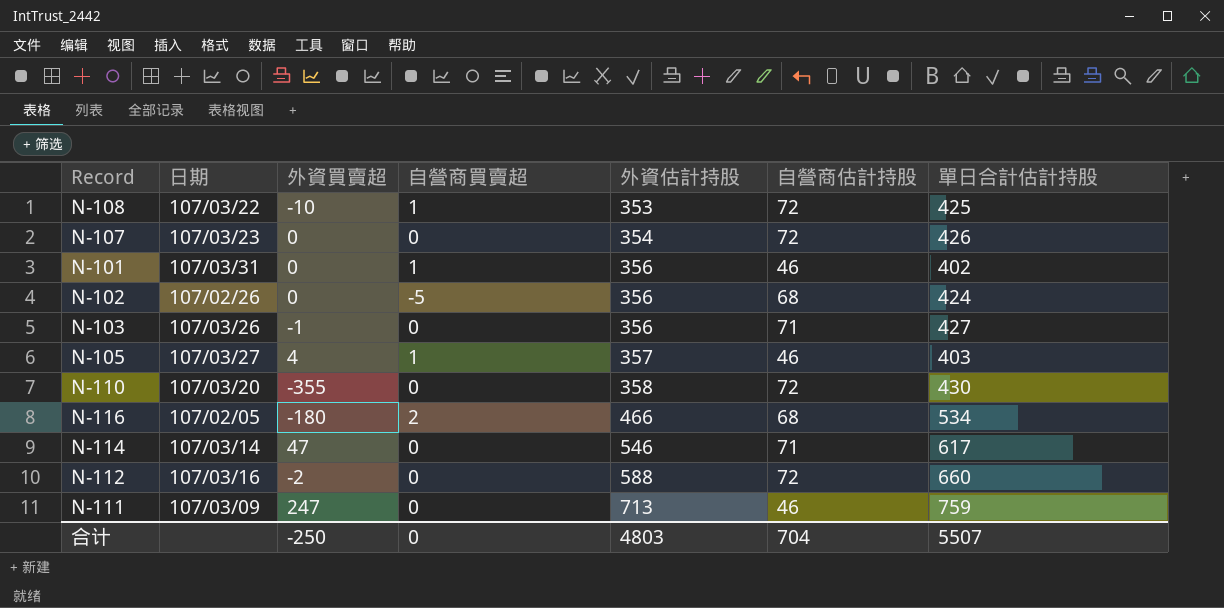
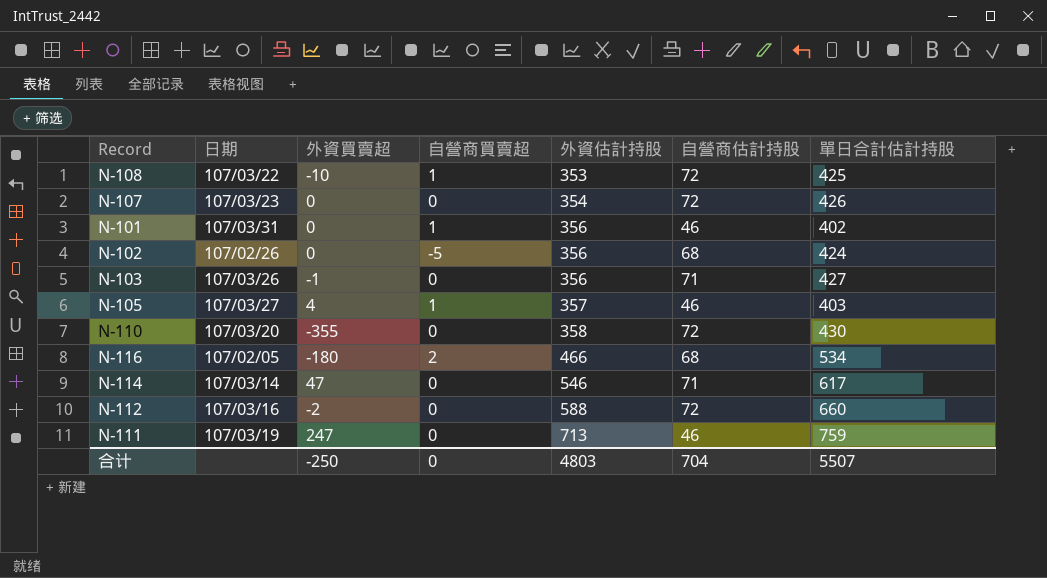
N-111 | 日期: 107/03/09 -> 107/03/19

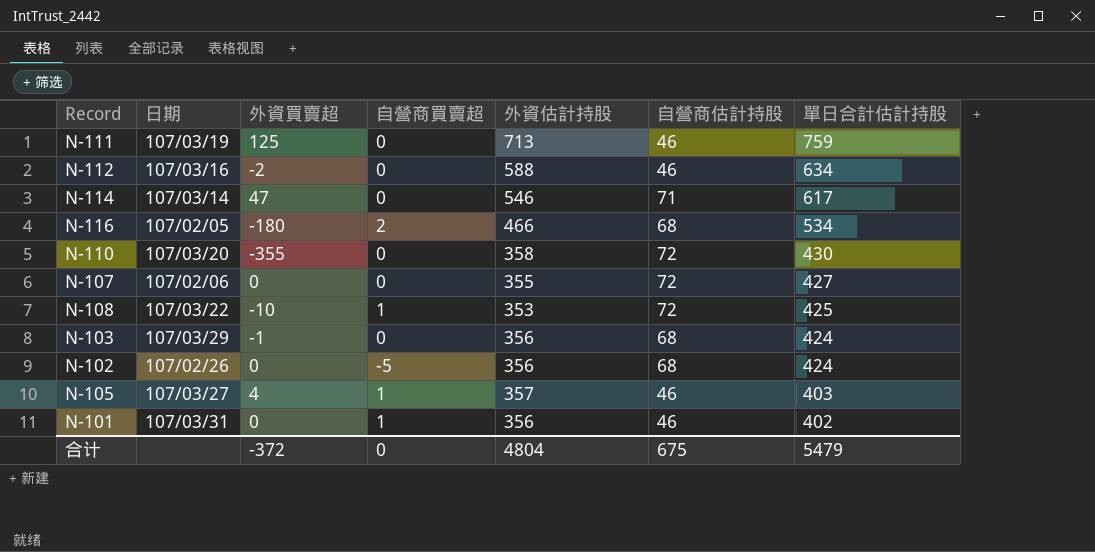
row order: 外資估計持股 ascending -> 單日合計估計持股 descending
N-111 | 外資買賣超: 247 -> 125
N-112 | 自營商估計持股: 72 -> 46
N-112 | 單日合計估計持股: 660 -> 634
N-107 | 日期: 107/03/23 -> 107/02/06
N-107 | 外資估計持股: 354 -> 355
N-107 | 單日合計估計持股: 426 -> 427
N-103 | 日期: 107/03/26 -> 107/03/29
N-103 | 自營商估計持股: 71 -> 68
N-103 | 單日合計估計持股: 427 -> 424
合计 | 外資買賣超: -250 -> -372
合计 | 外資估計持股: 4803 -> 4804
合计 | 自營商估計持股: 704 -> 675
合计 | 單日合計估計持股: 5507 -> 5479

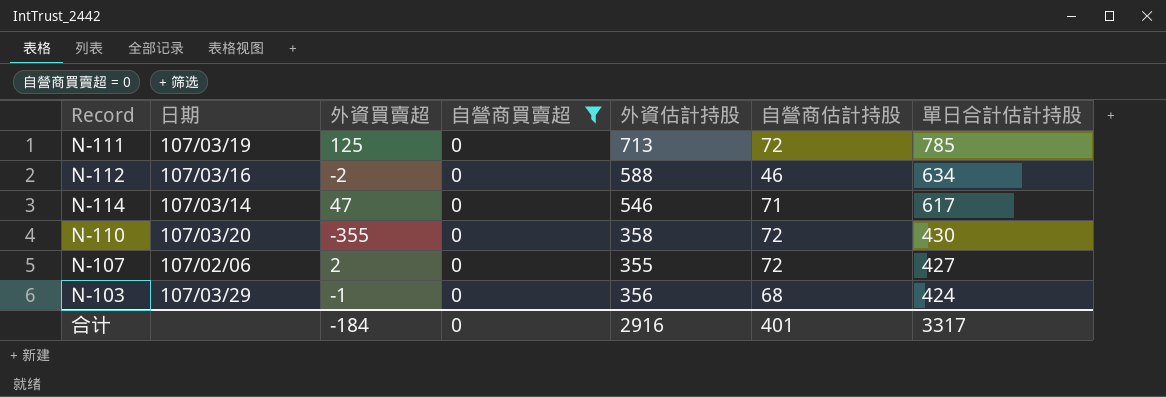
filter: none -> 自營商買賣超 = 0
N-111 | 自營商估計持股: 46 -> 72
N-111 | 單日合計估計持股: 759 -> 785
N-107 | 外資買賣超: 0 -> 2
合计 | 外資買賣超: -372 -> -184
合计 | 外資估計持股: 4804 -> 2916
合计 | 自營商估計持股: 675 -> 401
合计 | 單日合計估計持股: 5479 -> 3317

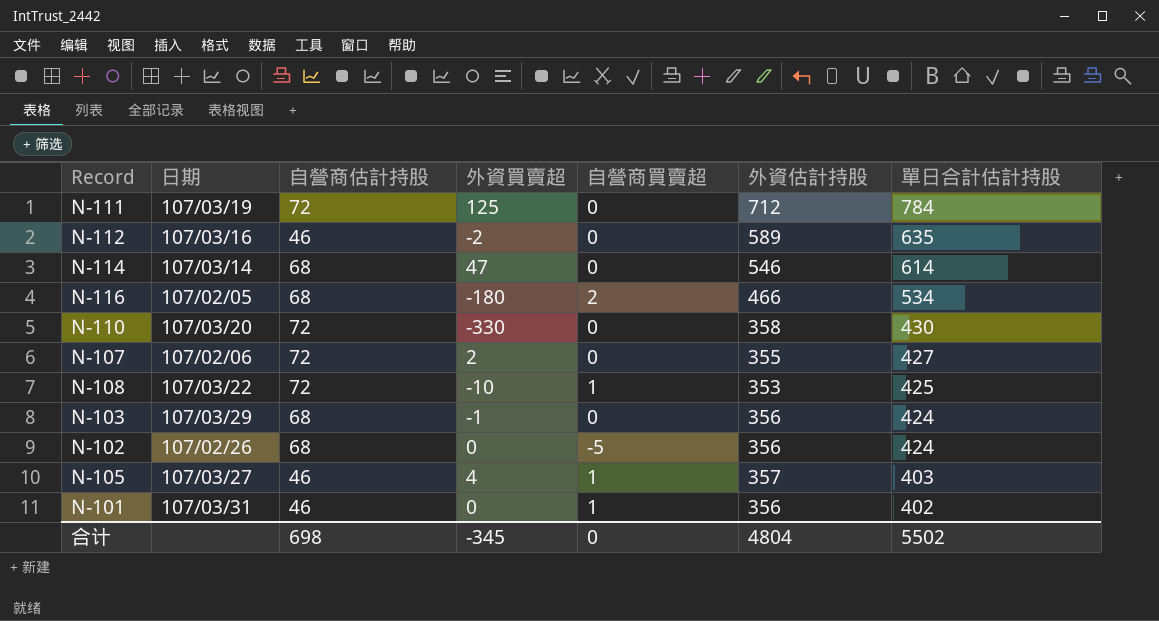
filter: 自營商買賣超 = 0 -> none
column 自營商估計持股 | position: 6 -> 3
N-111 | 外資估計持股: 713 -> 712
N-111 | 單日合計估計持股: 785 -> 784
N-112 | 外資估計持股: 588 -> 589
N-112 | 單日合計估計持股: 634 -> 635
N-114 | 自營商估計持股: 71 -> 68
N-114 | 單日合計估計持股: 617 -> 614
N-110 | 外資買賣超: -355 -> -330
合计 | 自營商估計持股: 401 -> 698
合计 | 外資買賣超: -184 -> -345
合计 | 外資估計持股: 2916 -> 4804
合计 | 單日合計估計持股: 3317 -> 5502

